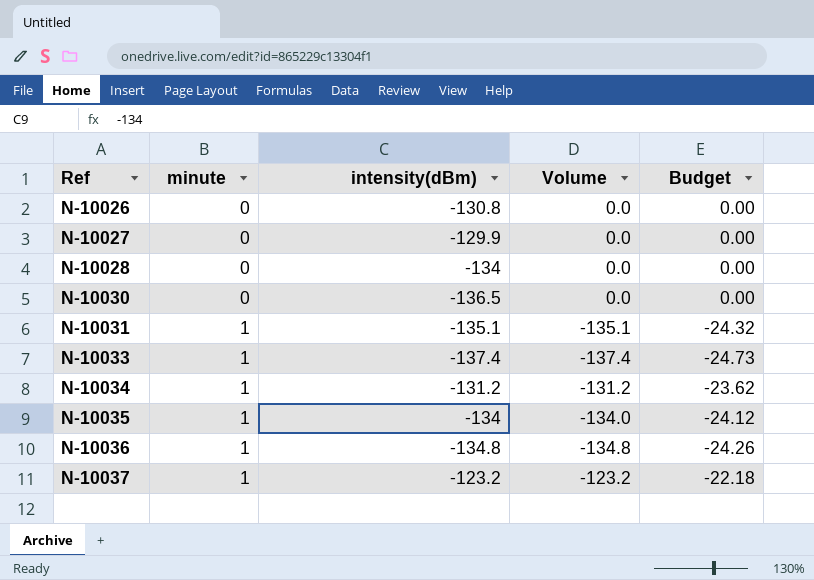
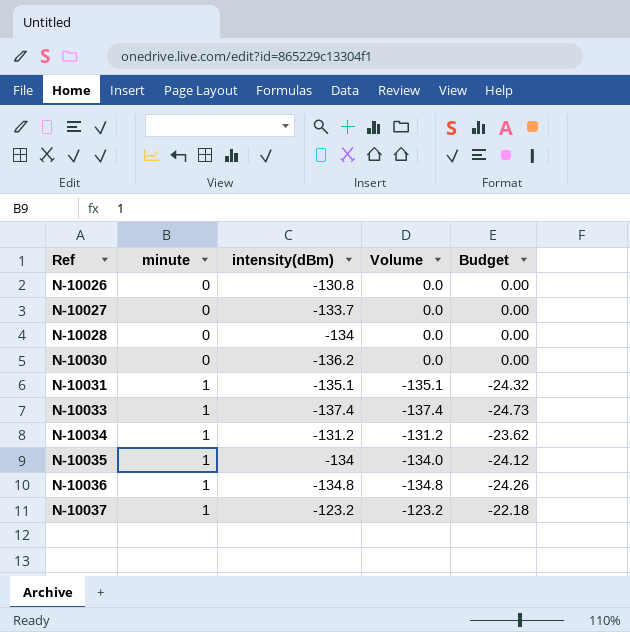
N-10027 | intensity(dBm): -129.9 -> -133.7
N-10030 | intensity(dBm): -136.5 -> -136.2

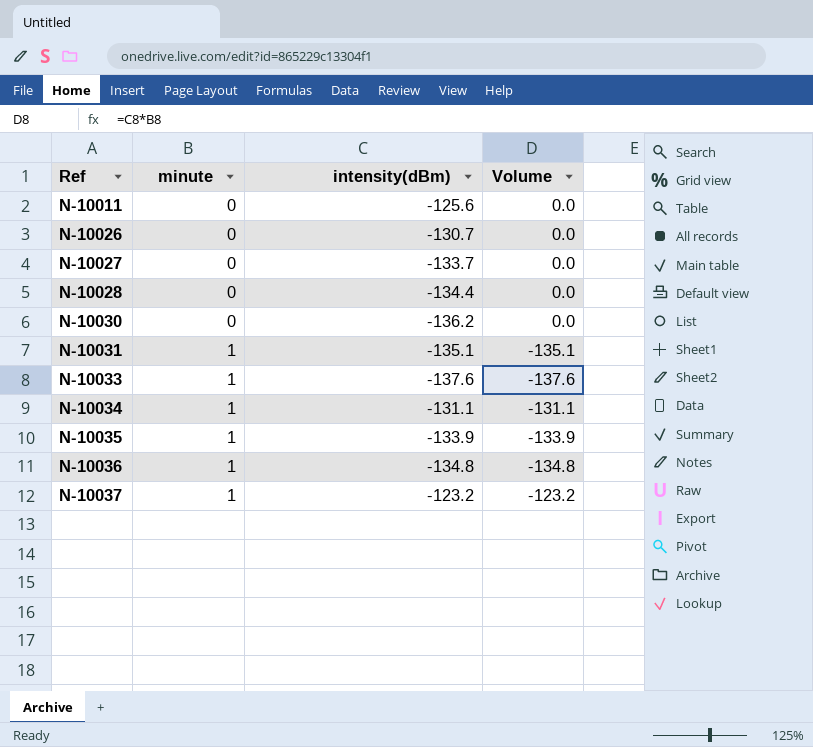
column Budget | formula: [Volume] * 0.18 -> none
row N-10011: none -> 0 | -125.6 | 0.0
N-10026 | intensity(dBm): -130.8 -> -130.7
N-10028 | intensity(dBm): -134 -> -134.4
N-10033 | intensity(dBm): -137.4 -> -137.6
N-10033 | Volume: -137.4 -> -137.6
N-10034 | intensity(dBm): -131.2 -> -131.1
N-10034 | Volume: -131.2 -> -131.1
N-10035 | intensity(dBm): -134 -> -133.9
N-10035 | Volume: -134.0 -> -133.9

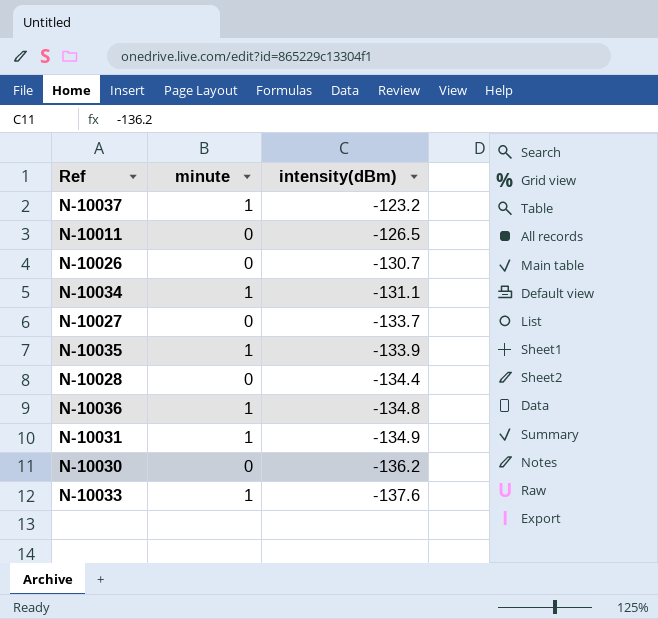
row order: Ref ascending -> intensity(dBm) descending
column Volume | formula: [minute] * [intensity(dBm)] -> none
N-10011 | intensity(dBm): -125.6 -> -126.5
N-10031 | intensity(dBm): -135.1 -> -134.9

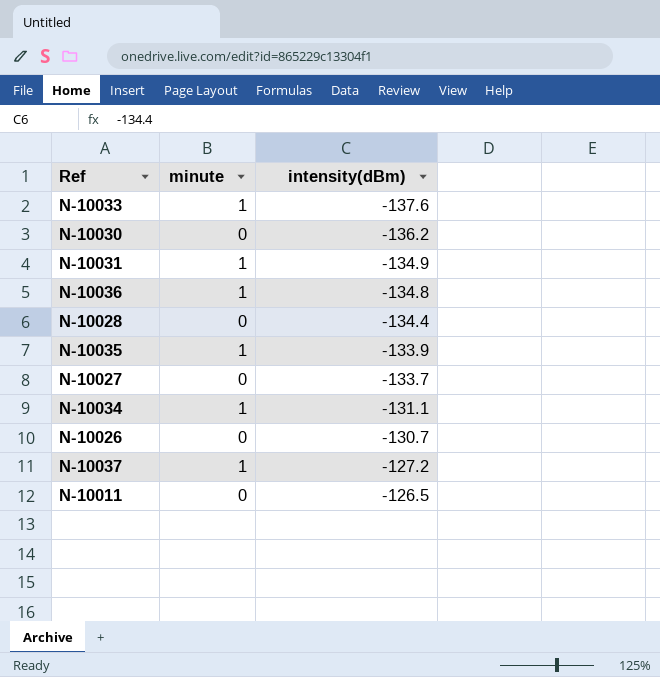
row order: intensity(dBm) descending -> intensity(dBm) ascending
N-10037 | intensity(dBm): -123.2 -> -127.2

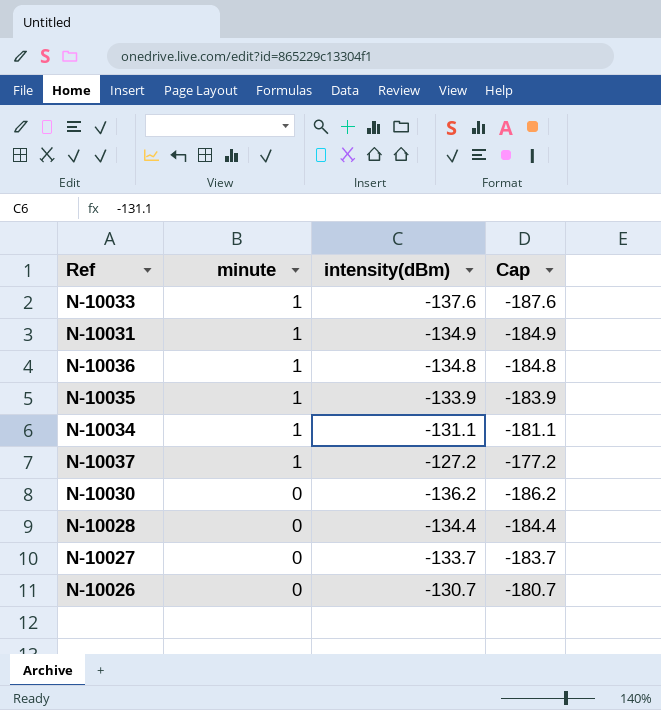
row order: intensity(dBm) ascending -> minute descending
column Cap | formula: none -> [intensity(dBm)] - 50
row N-10011: 0 | -126.5 -> none

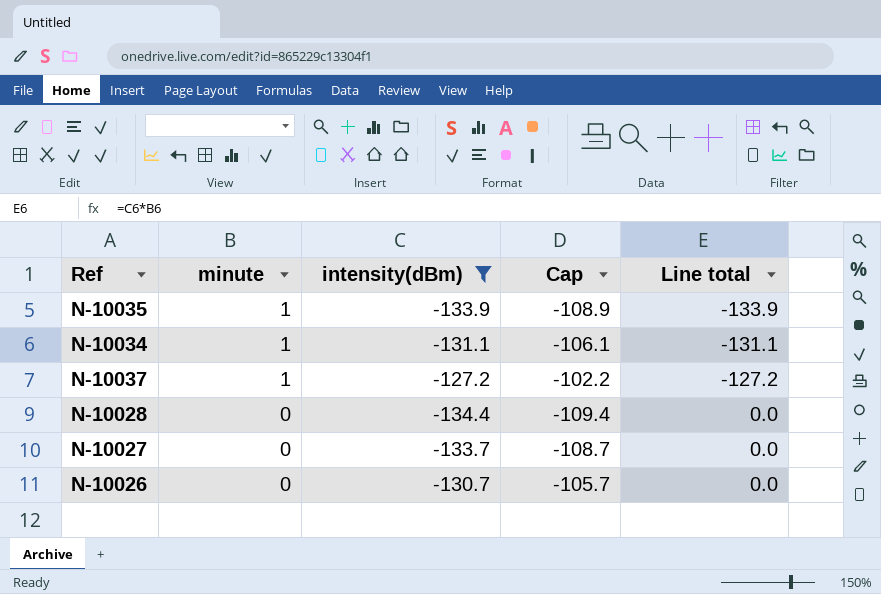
filter: none -> intensity(dBm) >= -134.4
column Cap | formula: [intensity(dBm)] - 50 -> [intensity(dBm)] + 25
column Line total | formula: none -> [minute] * [intensity(dBm)]

